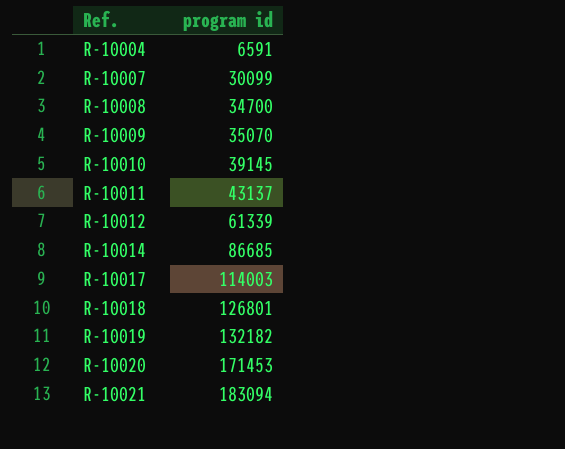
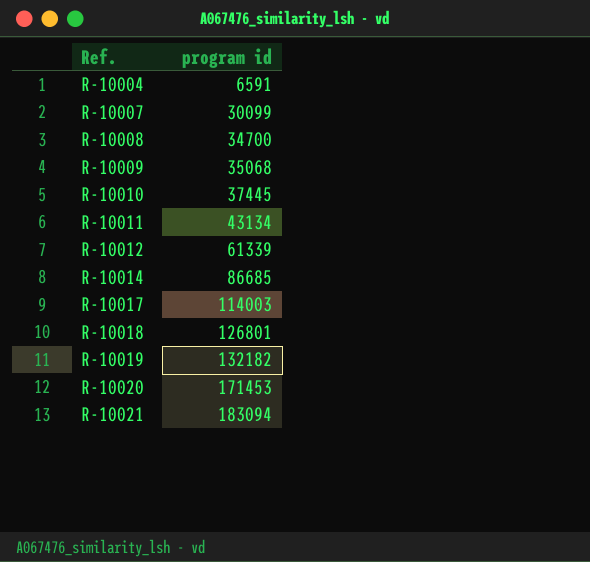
R-10009 | program id: 35070 -> 35068
R-10010 | program id: 39145 -> 37445
R-10011 | program id: 43137 -> 43134

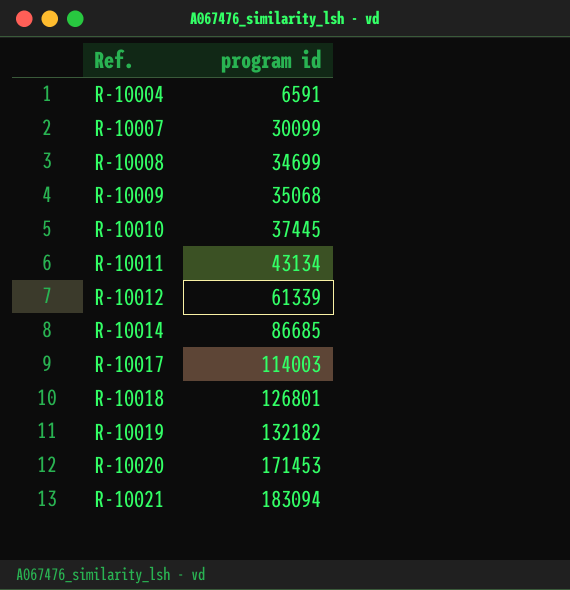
R-10008 | program id: 34700 -> 34699

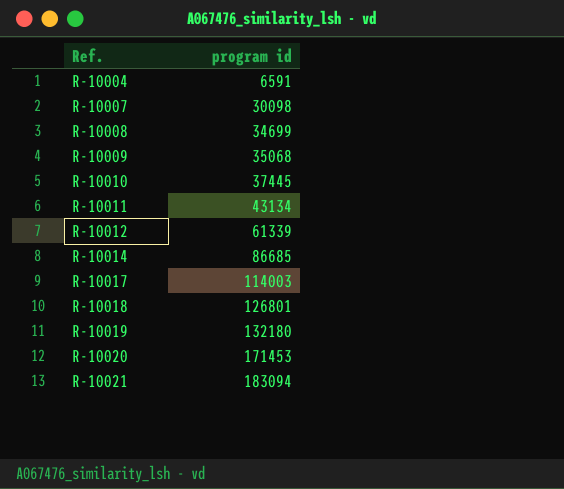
R-10007 | program id: 30099 -> 30098
R-10019 | program id: 132182 -> 132180

